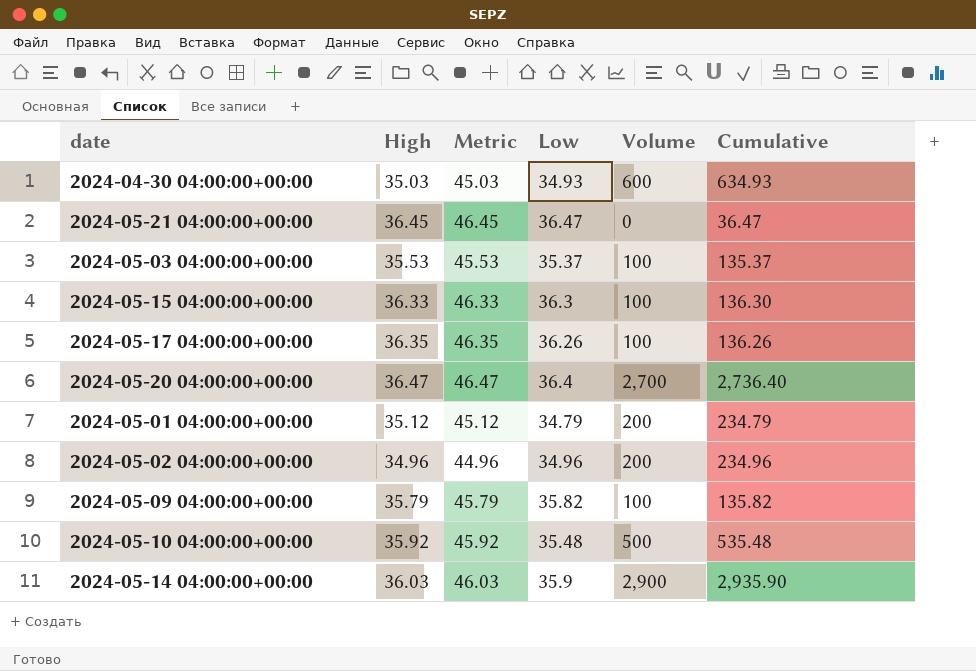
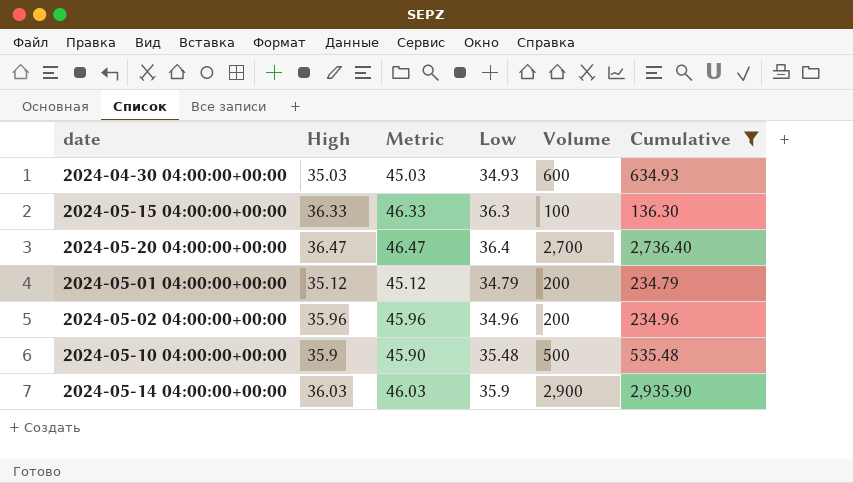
filter: none -> Cumulative >= 136.30
2024-05-02 04:00:00+00:00 | High: 34.96 -> 35.96
2024-05-02 04:00:00+00:00 | Metric: 44.96 -> 45.96
2024-05-10 04:00:00+00:00 | High: 35.92 -> 35.9
2024-05-10 04:00:00+00:00 | Metric: 45.92 -> 45.90

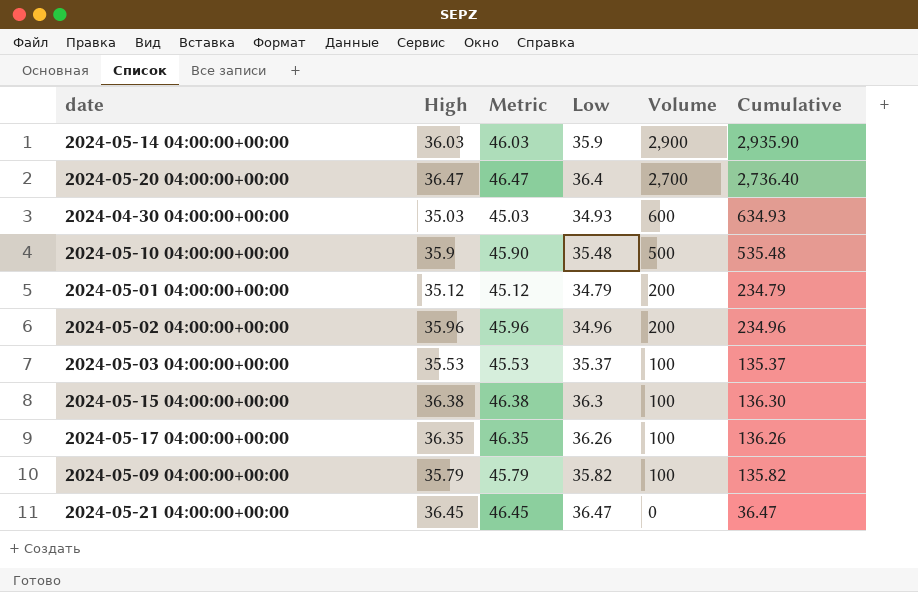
filter: Cumulative >= 136.30 -> none
row order: none -> Volume descending
2024-05-15 04:00:00+00:00 | High: 36.33 -> 36.38
2024-05-15 04:00:00+00:00 | Metric: 46.33 -> 46.38

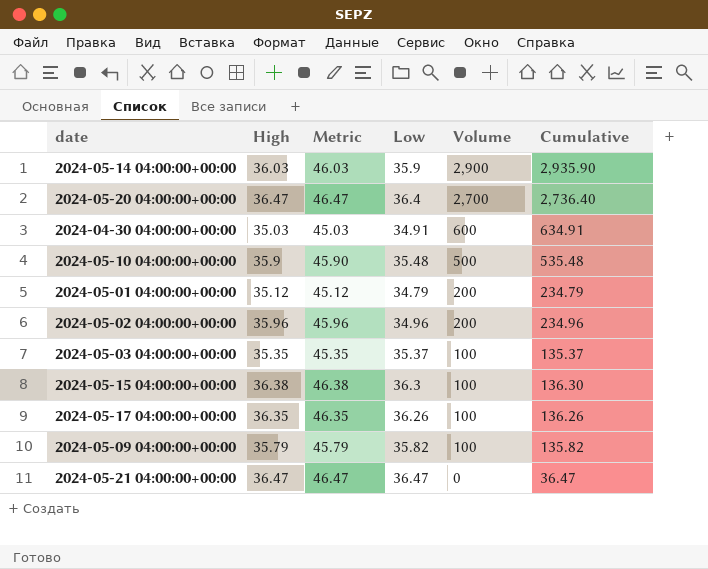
2024-04-30 04:00:00+00:00 | Low: 34.93 -> 34.91
2024-04-30 04:00:00+00:00 | Cumulative: 634.93 -> 634.91
2024-05-03 04:00:00+00:00 | High: 35.53 -> 35.35
2024-05-03 04:00:00+00:00 | Metric: 45.53 -> 45.35
2024-05-21 04:00:00+00:00 | High: 36.45 -> 36.47
2024-05-21 04:00:00+00:00 | Metric: 46.45 -> 46.47

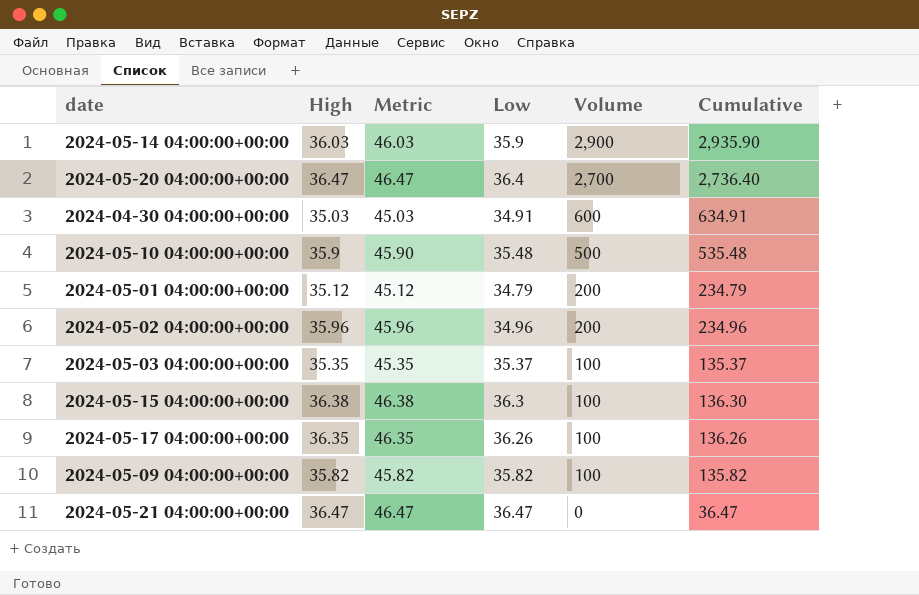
2024-05-09 04:00:00+00:00 | High: 35.79 -> 35.82
2024-05-09 04:00:00+00:00 | Metric: 45.79 -> 45.82

